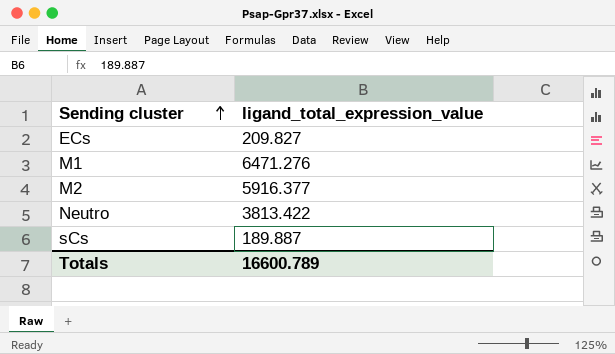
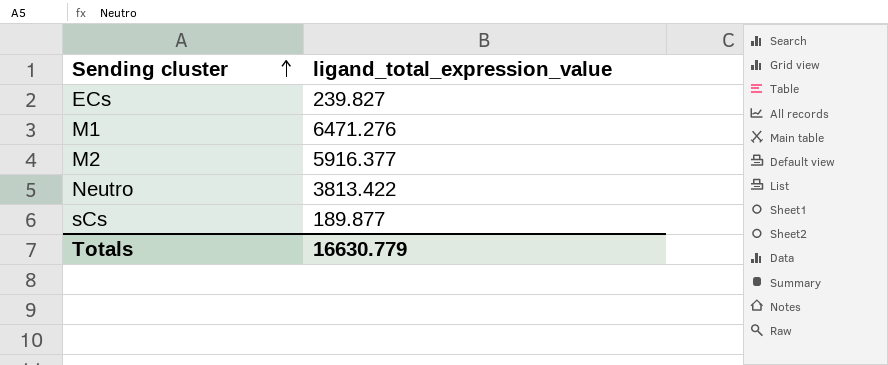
ECs | ligand_total_expression_value: 209.827 -> 239.827
sCs | ligand_total_expression_value: 189.887 -> 189.877
Totals | ligand_total_expression_value: 16600.789 -> 16630.779

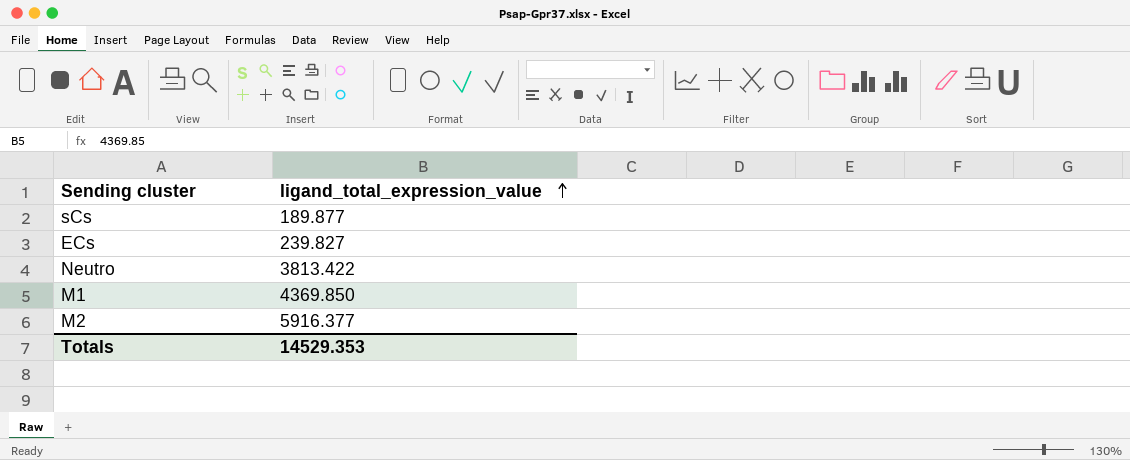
row order: Sending cluster ascending -> ligand_total_expression_value ascending
M1 | ligand_total_expression_value: 6471.276 -> 4369.850
Totals | ligand_total_expression_value: 16630.779 -> 14529.353

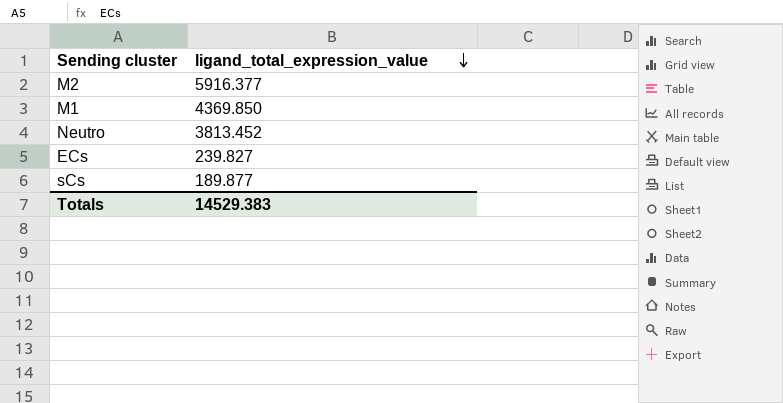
row order: ligand_total_expression_value ascending -> ligand_total_expression_value descending
Neutro | ligand_total_expression_value: 3813.422 -> 3813.452
Totals | ligand_total_expression_value: 14529.353 -> 14529.383

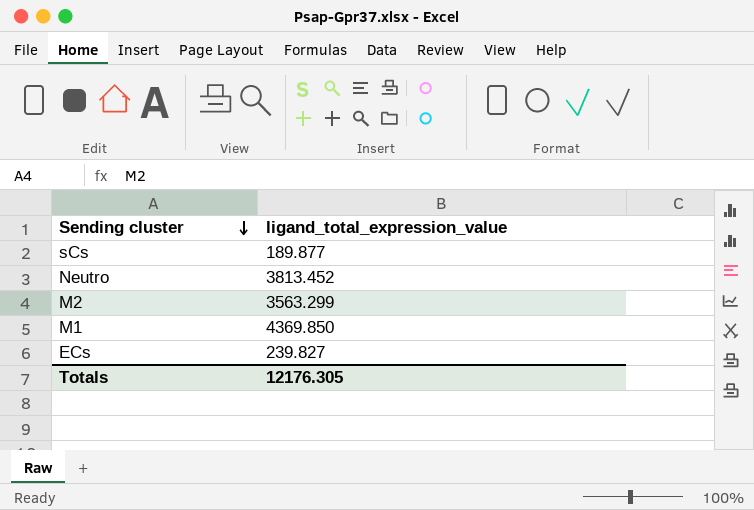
row order: ligand_total_expression_value descending -> Sending cluster descending
M2 | ligand_total_expression_value: 5916.377 -> 3563.299
Totals | ligand_total_expression_value: 14529.383 -> 12176.305

